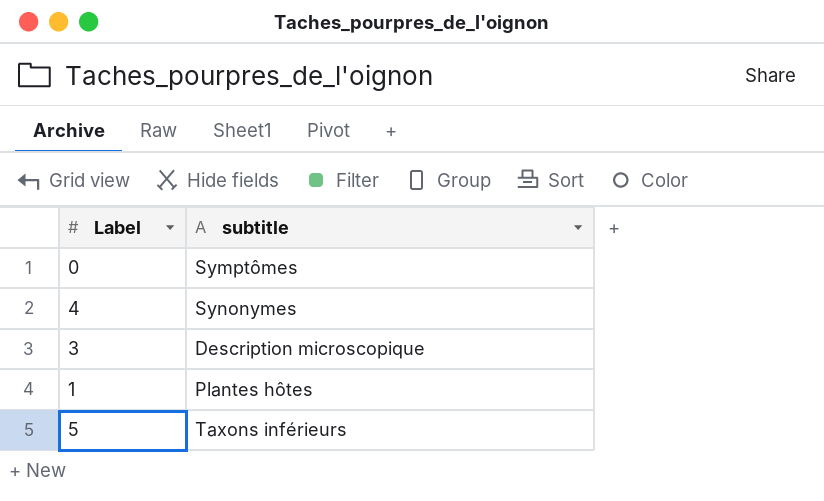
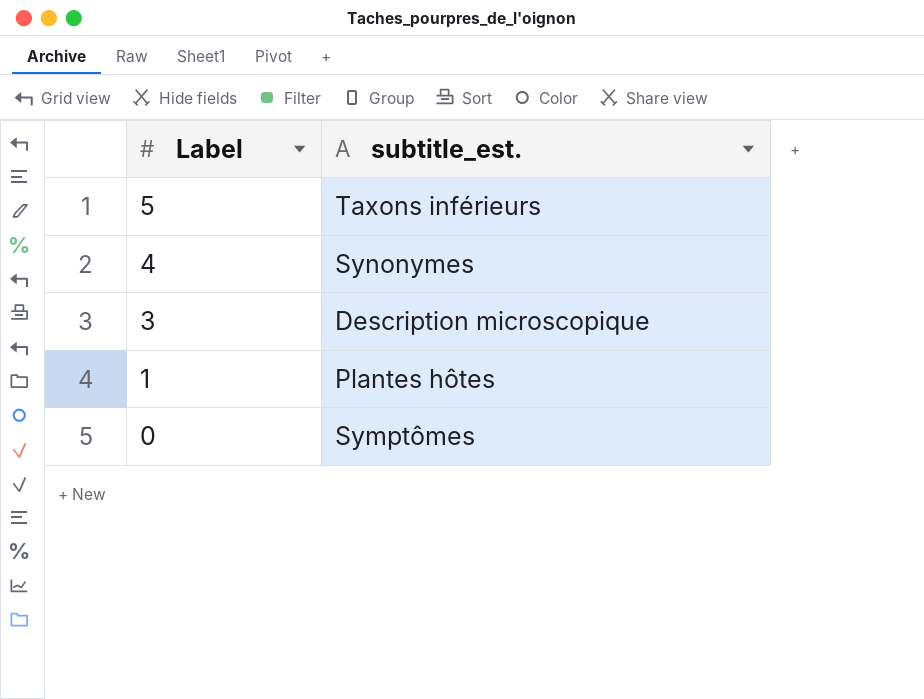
row order: none -> Label descending
column name: subtitle -> subtitle_est.

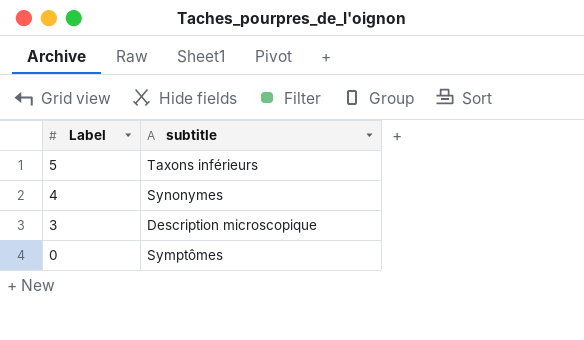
column name: subtitle_est. -> subtitle
row 1: Plantes hôtes -> none

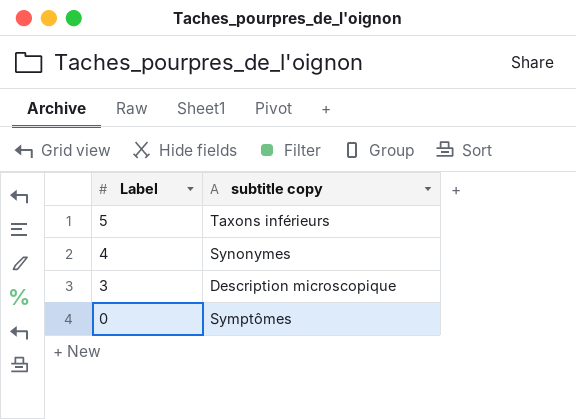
column name: subtitle -> subtitle copy

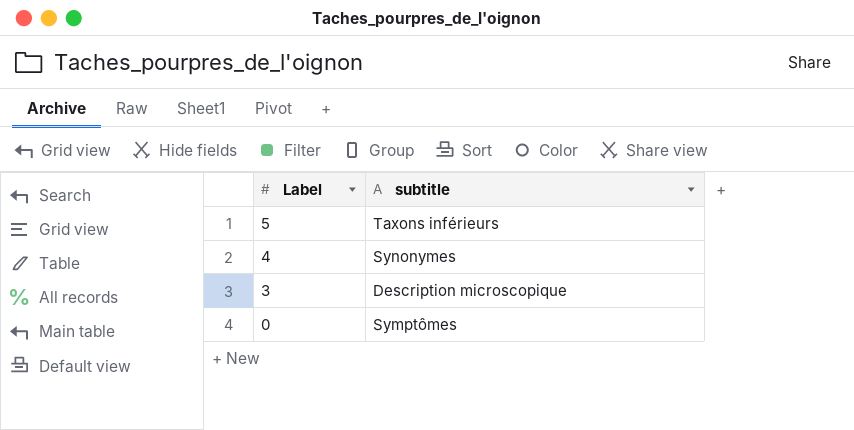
column name: subtitle copy -> subtitle

